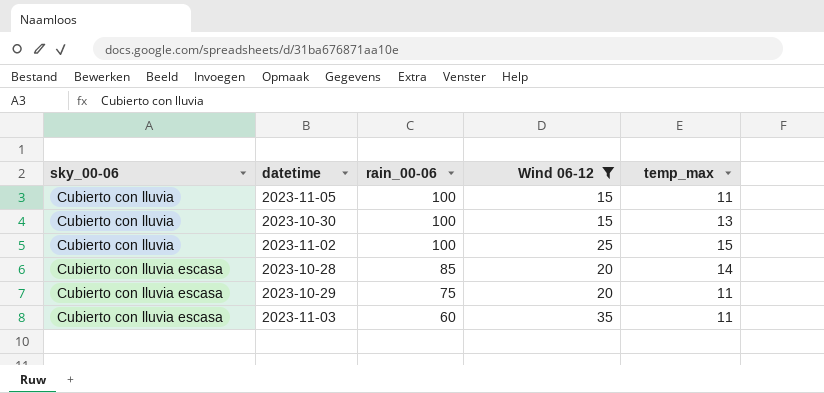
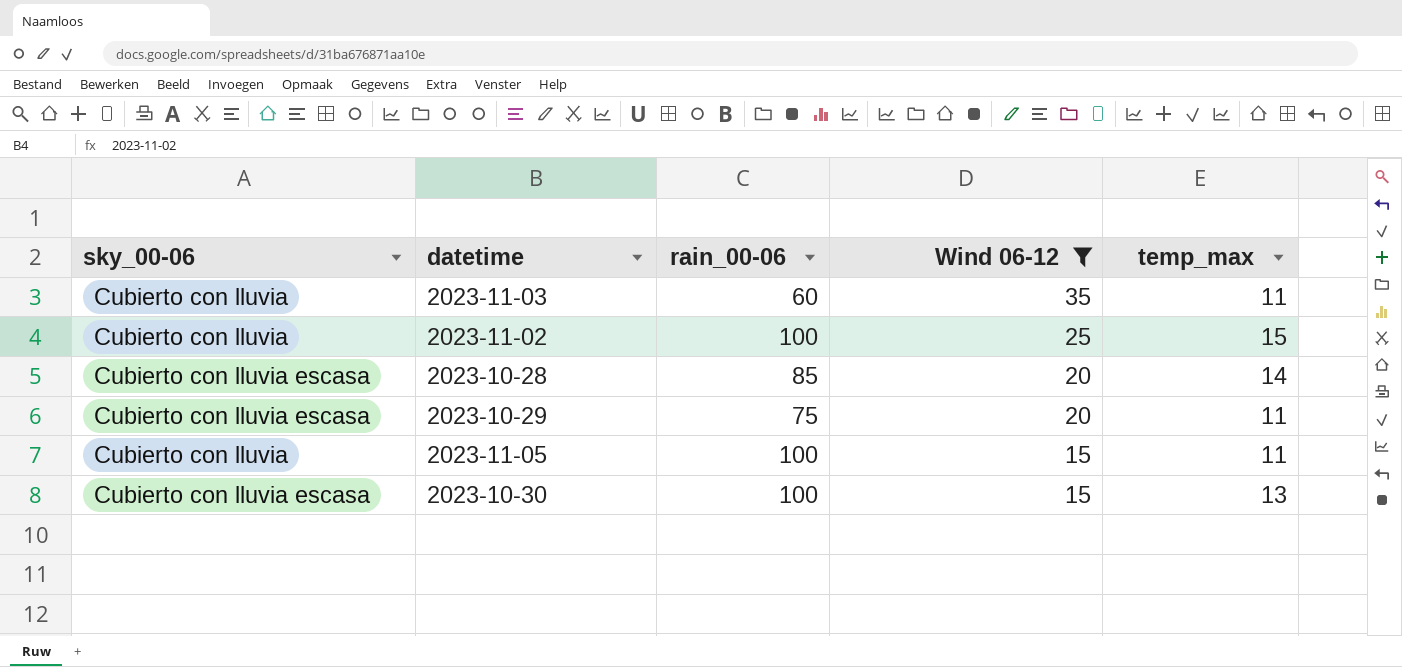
row order: sky_00-06 ascending -> Wind 06-12 descending
2023-11-03 | sky_00-06: Cubierto con lluvia escasa -> Cubierto con lluvia
2023-10-30 | sky_00-06: Cubierto con lluvia -> Cubierto con lluvia escasa

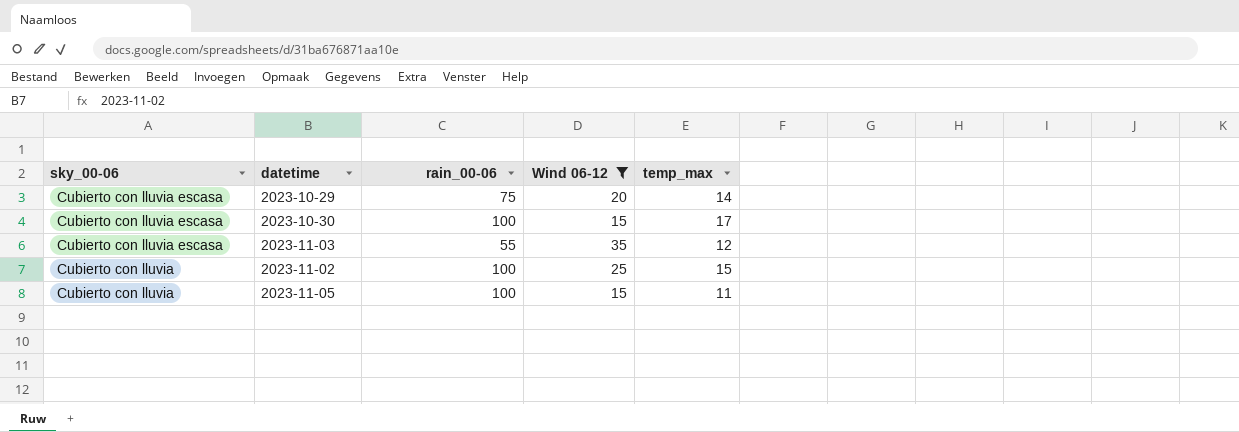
row order: Wind 06-12 descending -> sky_00-06 descending
row 2023-10-28: Cubierto con lluvia escasa | 85 | 20 | 14 -> none
2023-10-29 | temp_max: 11 -> 14
2023-10-30 | temp_max: 13 -> 17
2023-11-03 | sky_00-06: Cubierto con lluvia -> Cubierto con lluvia escasa
2023-11-03 | rain_00-06: 60 -> 55
2023-11-03 | temp_max: 11 -> 12

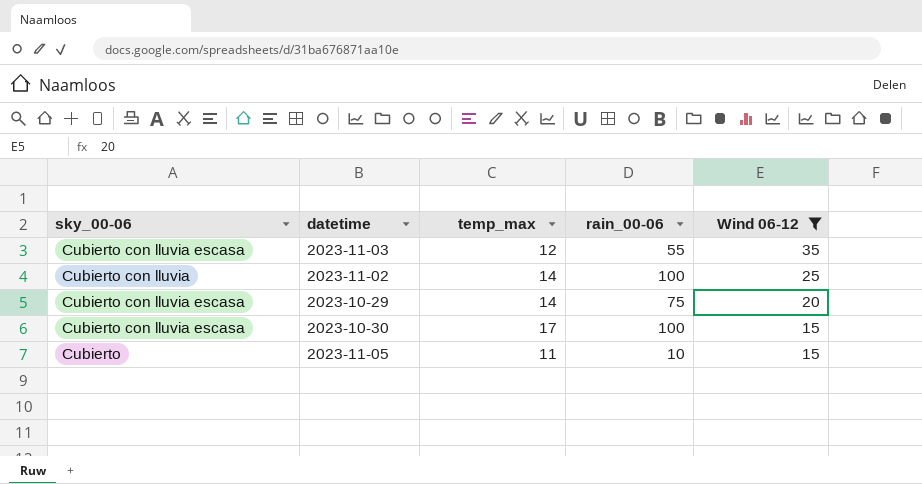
row order: sky_00-06 descending -> Wind 06-12 descending
column temp_max | position: 5 -> 3
2023-11-02 | temp_max: 15 -> 14
2023-11-05 | sky_00-06: Cubierto con lluvia -> Cubierto
2023-11-05 | rain_00-06: 100 -> 10

